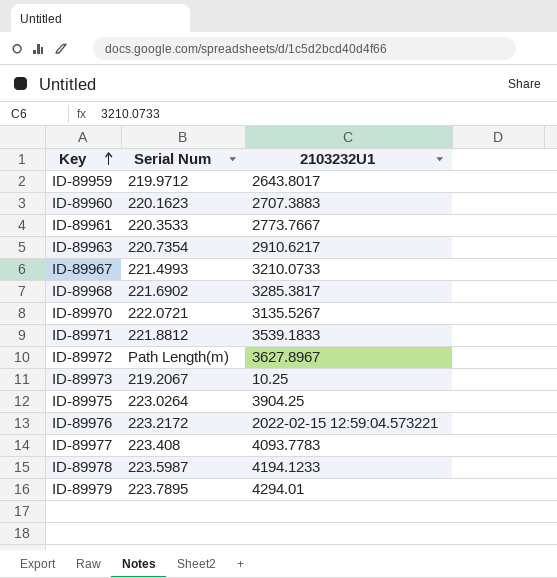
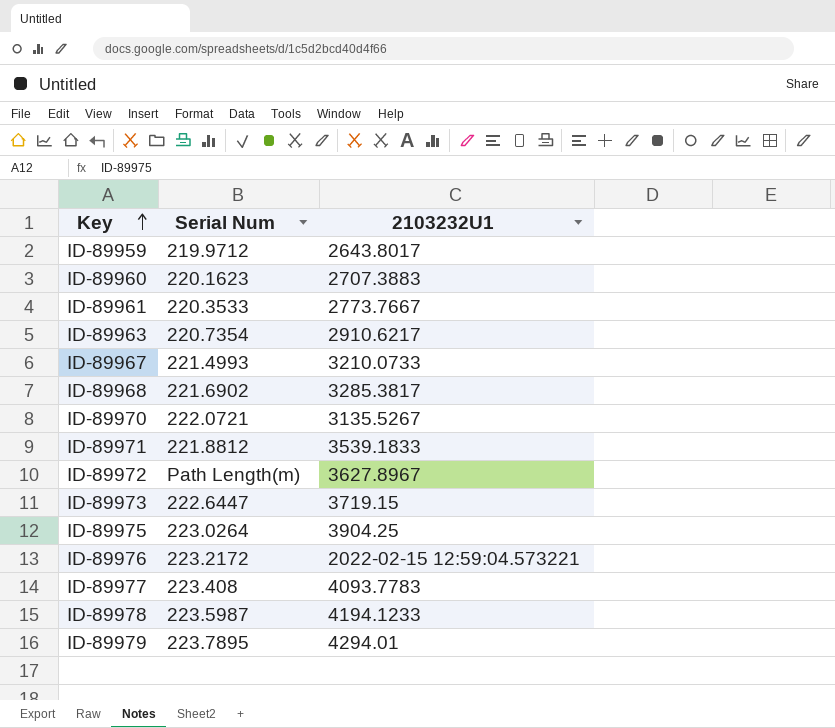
ID-89973 | Serial Num: 219.2067 -> 222.6447
ID-89973 | 2103232U1: 10.25 -> 3719.15

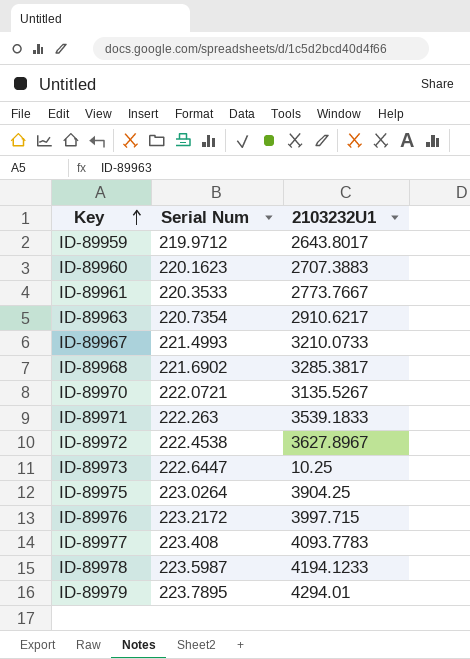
ID-89971 | Serial Num: 221.8812 -> 222.263
ID-89972 | Serial Num: Path Length(m) -> 222.4538
ID-89973 | 2103232U1: 3719.15 -> 10.25
ID-89976 | 2103232U1: 2022-02-15 12:59:04.573221 -> 3997.715

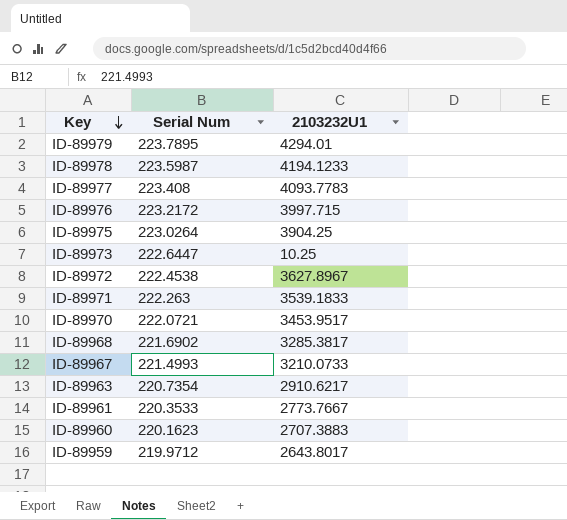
row order: Key ascending -> Key descending
ID-89970 | 2103232U1: 3135.5267 -> 3453.9517

